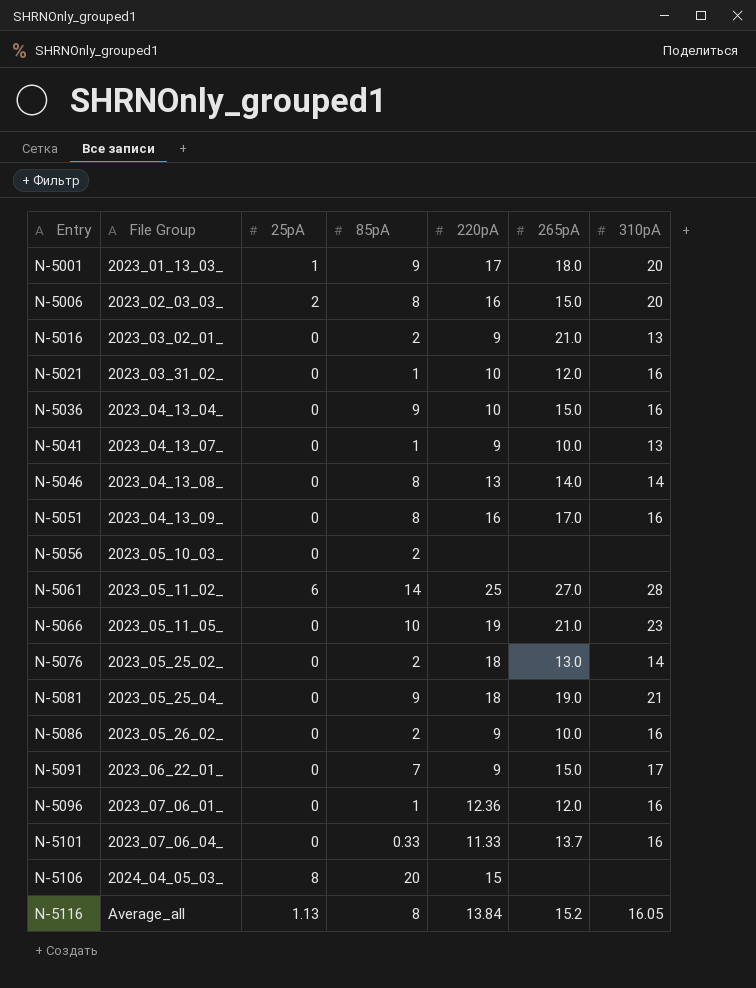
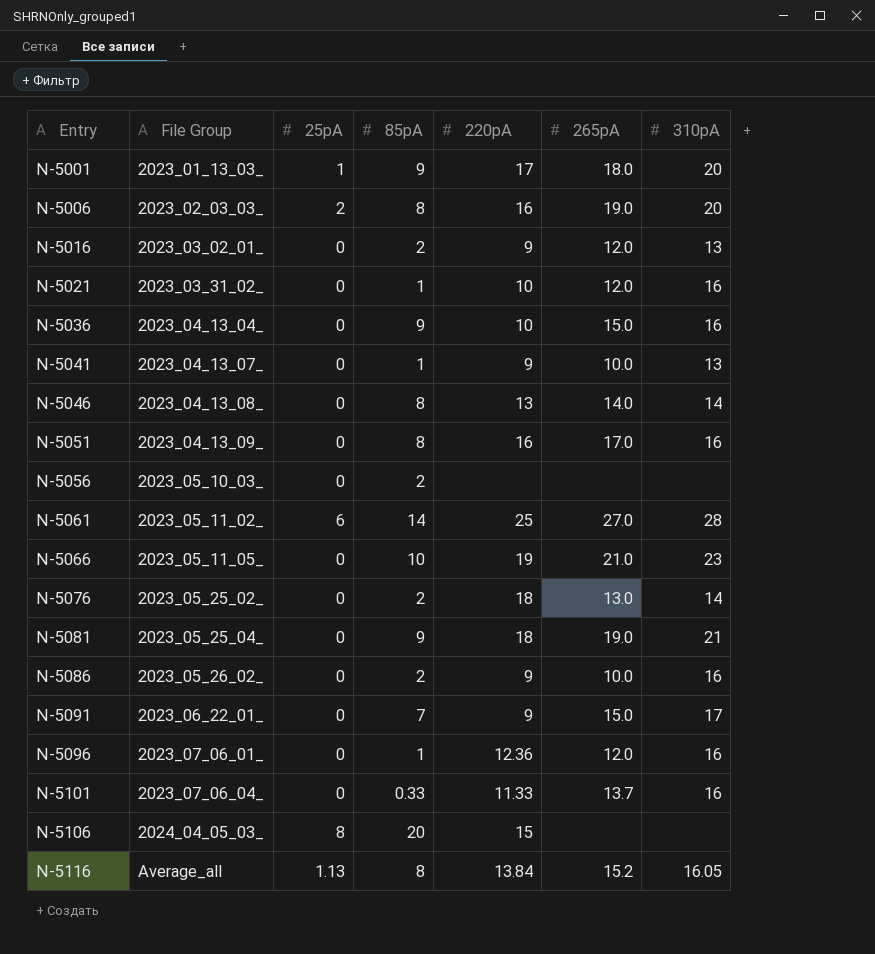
N-5006 | 265pA: 15.0 -> 19.0
N-5016 | 265pA: 21.0 -> 12.0

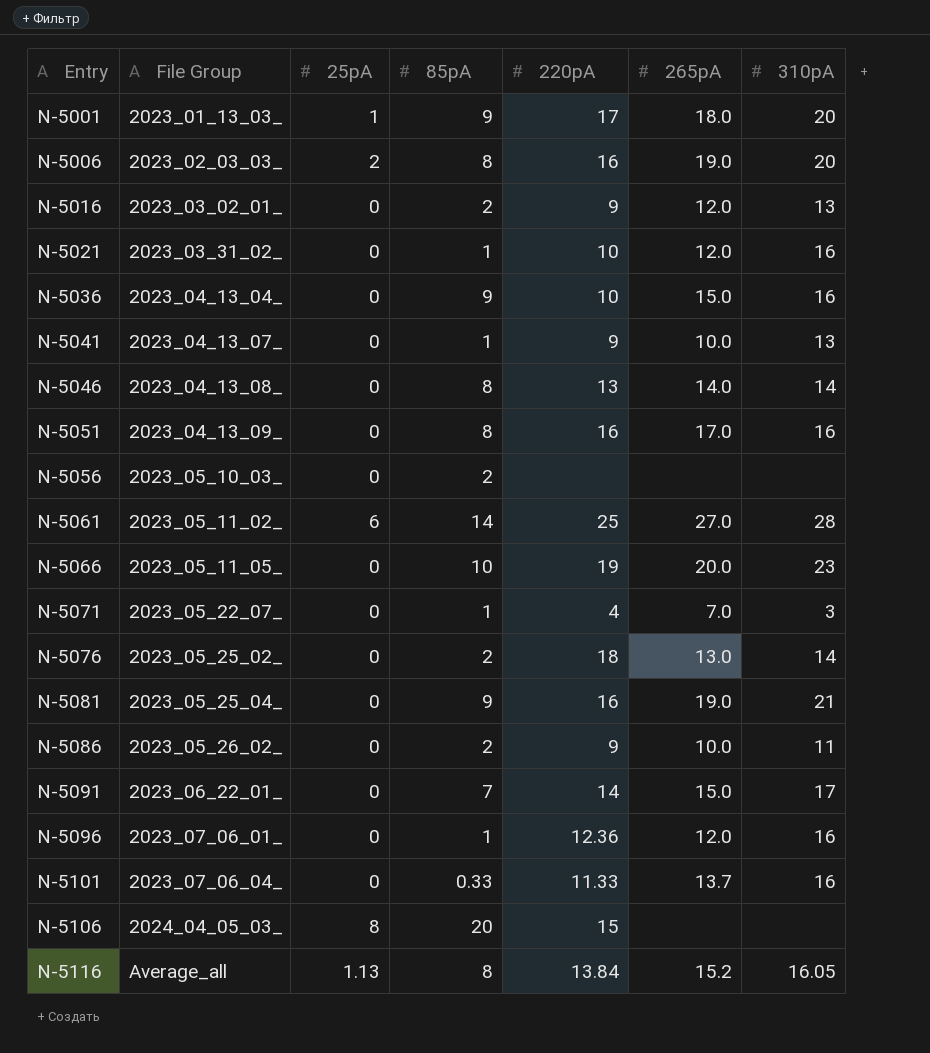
N-5066 | 265pA: 21.0 -> 20.0
row N-5071: none -> 2023_05_22_07_ | 0 | 1 | 4 | 7.0 | 3
N-5081 | 220pA: 18 -> 16
N-5086 | 310pA: 16 -> 11
N-5091 | 220pA: 9 -> 14

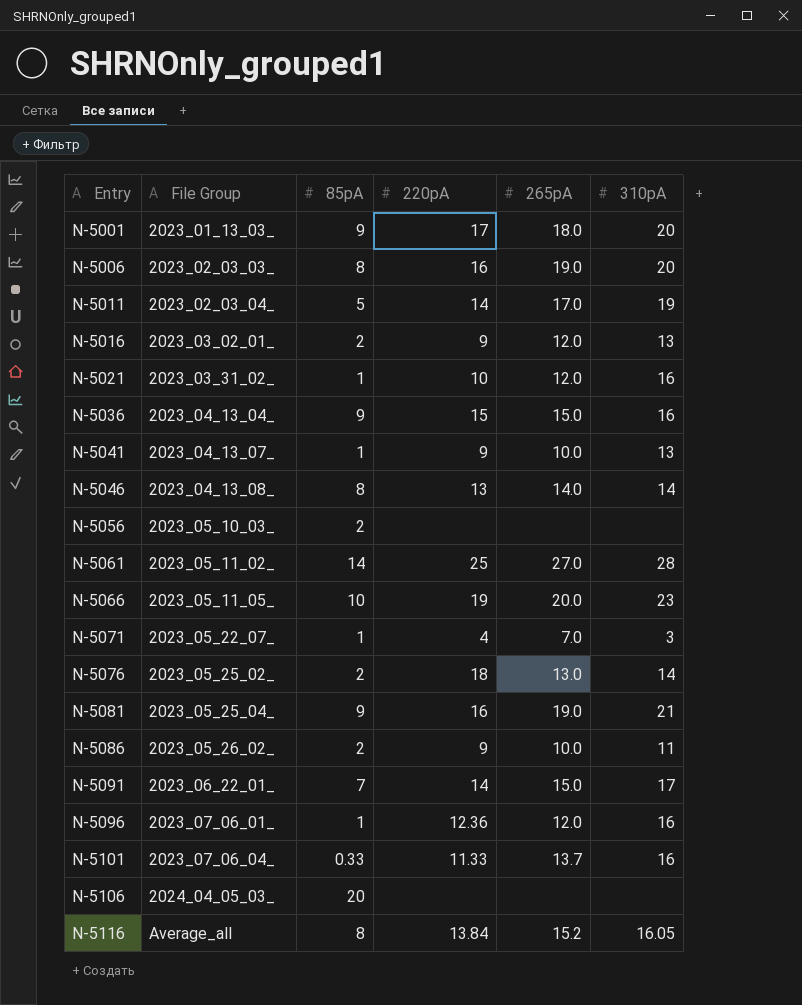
column 25pA | position: 3 -> none
row N-5051: 2023_04_13_09_ | 0 | 8 | 16 | 17.0 | 16 -> none
row N-5011: none -> 2023_02_03_04_ | 5 | 14 | 17.0 | 19
N-5036 | 220pA: 10 -> 15
N-5106 | 220pA: 15 -> none

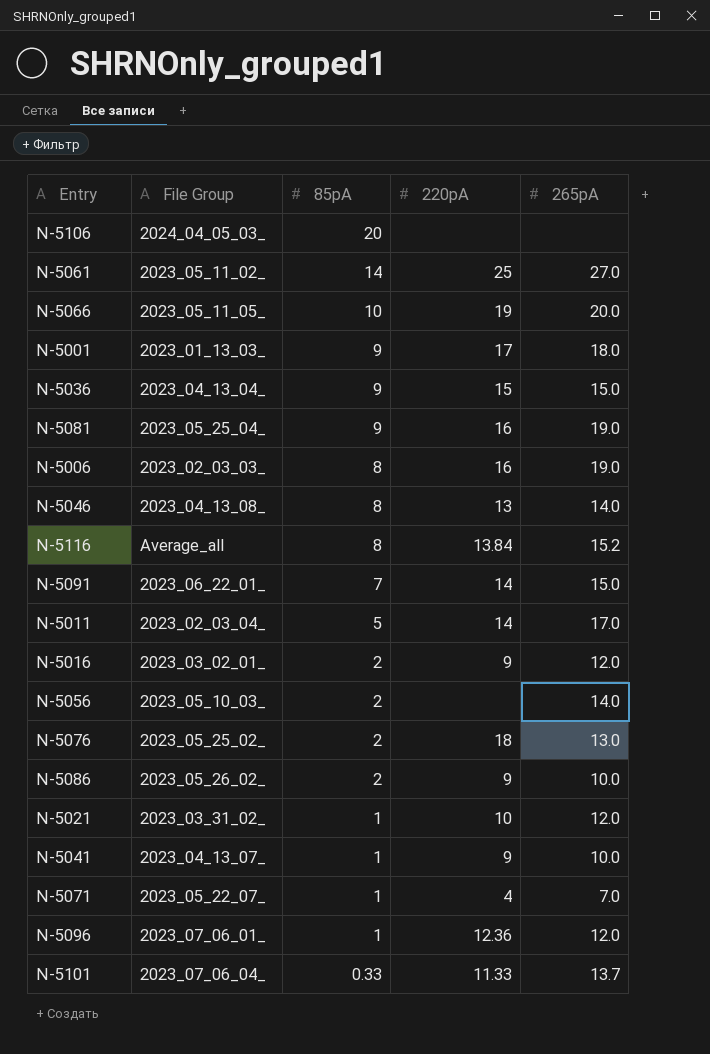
row order: Entry ascending -> 85pA descending
column 310pA | position: 6 -> none
N-5056 | 265pA: none -> 14.0

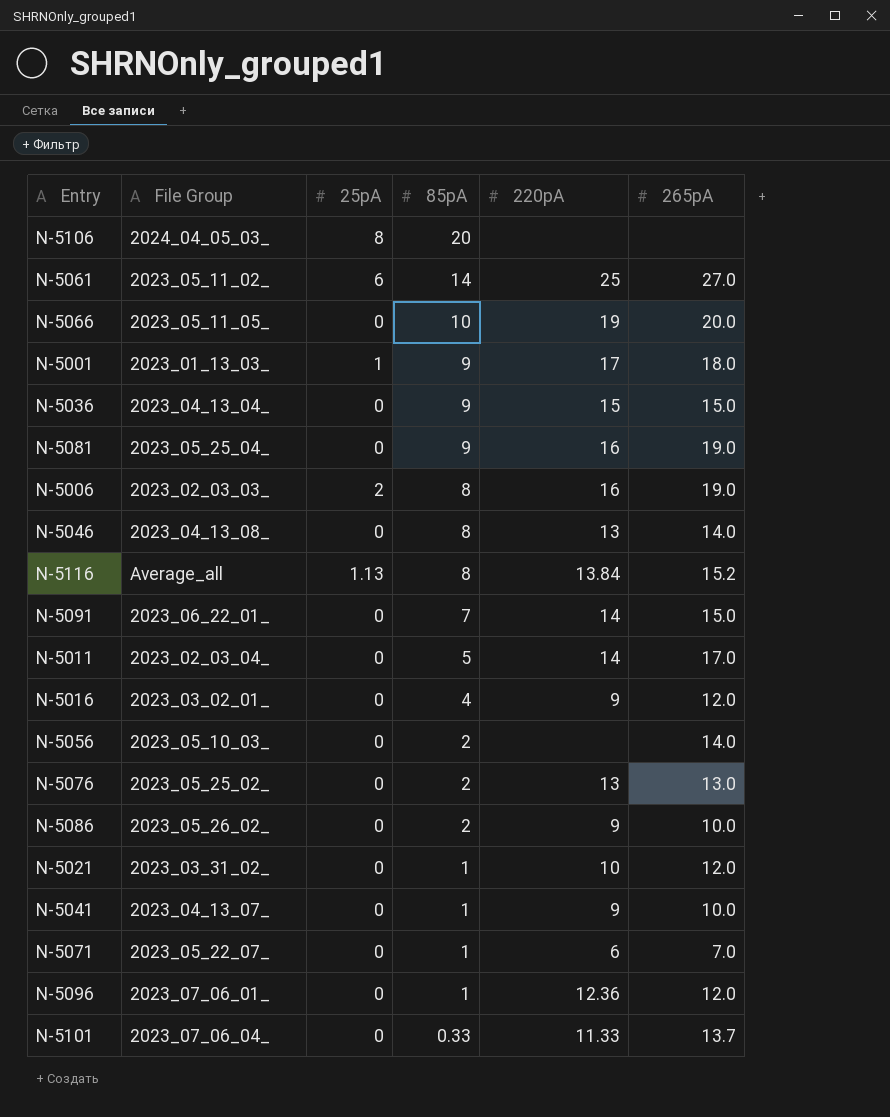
column 25pA | position: none -> 3
N-5016 | 85pA: 2 -> 4
N-5076 | 220pA: 18 -> 13
N-5071 | 220pA: 4 -> 6

